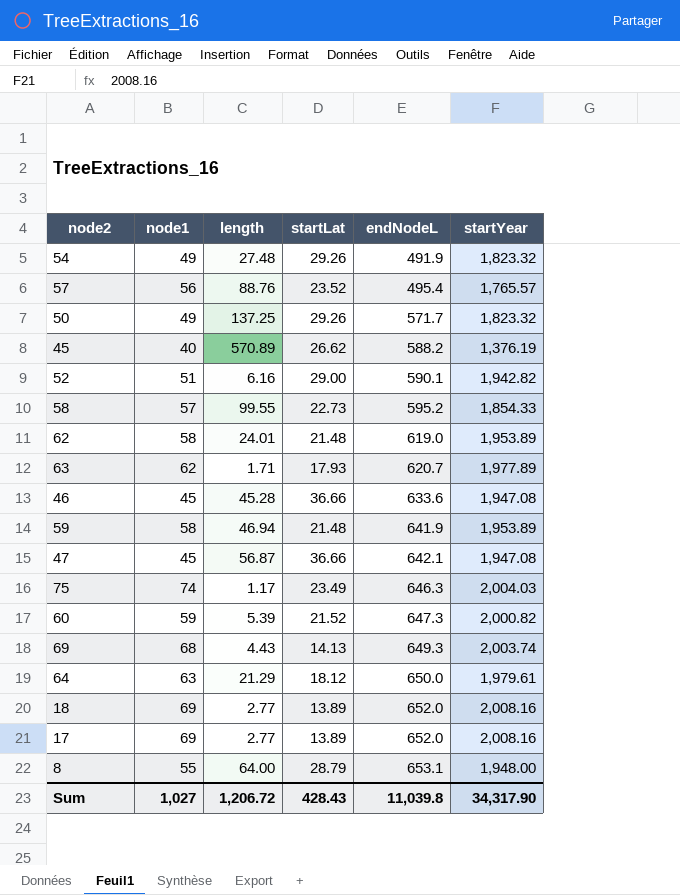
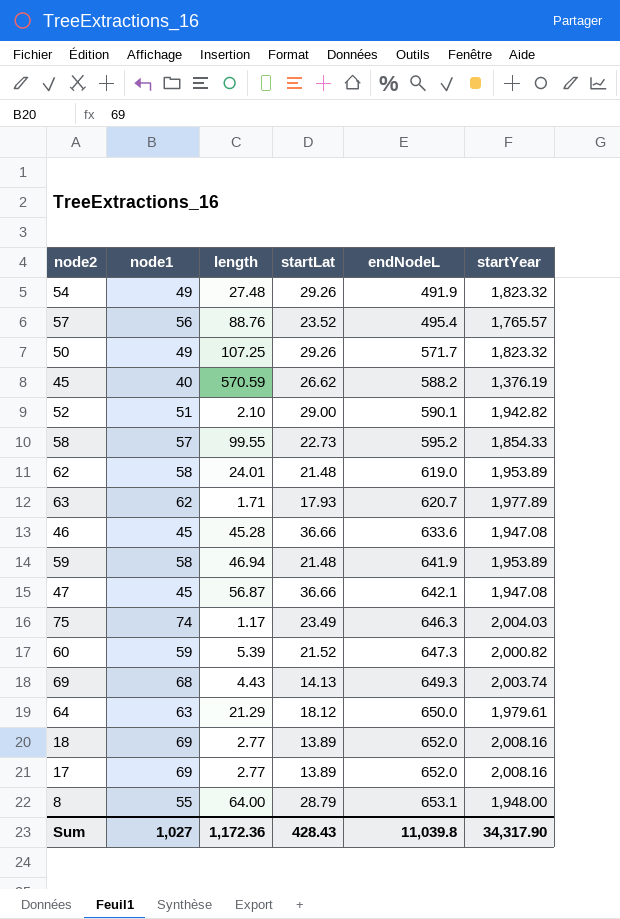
50 | length: 137.25 -> 107.25
45 | length: 570.89 -> 570.59
52 | length: 6.16 -> 2.10
Sum | length: 1,206.72 -> 1,172.36

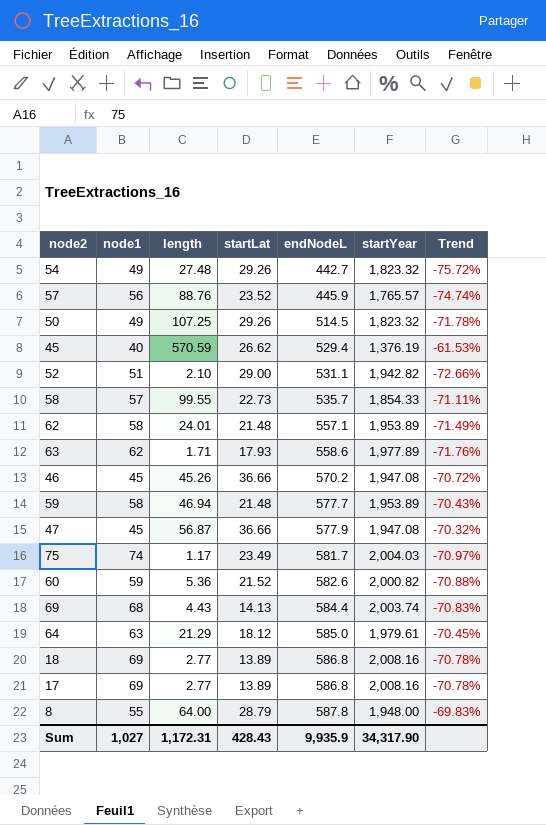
column Trend | formula: none -> ([endNodeL] - [startYear]) / [startYear]
54 | endNodeL: 491.9 -> 442.7
57 | endNodeL: 495.4 -> 445.9
50 | endNodeL: 571.7 -> 514.5
45 | endNodeL: 588.2 -> 529.4
52 | endNodeL: 590.1 -> 531.1
58 | endNodeL: 595.2 -> 535.7
62 | endNodeL: 619.0 -> 557.1
63 | endNodeL: 620.7 -> 558.6
46 | length: 45.28 -> 45.26
46 | endNodeL: 633.6 -> 570.2
59 | endNodeL: 641.9 -> 577.7
47 | endNodeL: 642.1 -> 577.9
75 | endNodeL: 646.3 -> 581.7
60 | length: 5.39 -> 5.36
60 | endNodeL: 647.3 -> 582.6
69 | endNodeL: 649.3 -> 584.4
64 | endNodeL: 650.0 -> 585.0
18 | endNodeL: 652.0 -> 586.8
17 | endNodeL: 652.0 -> 586.8
8 | endNodeL: 653.1 -> 587.8
Sum | length: 1,172.36 -> 1,172.31
Sum | endNodeL: 11,039.8 -> 9,935.9

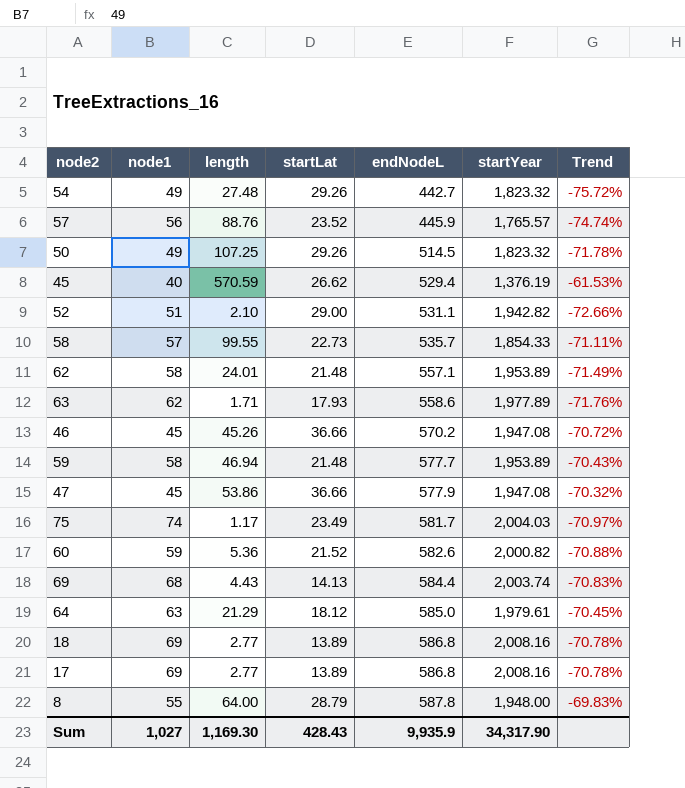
47 | length: 56.87 -> 53.86
Sum | length: 1,172.31 -> 1,169.30

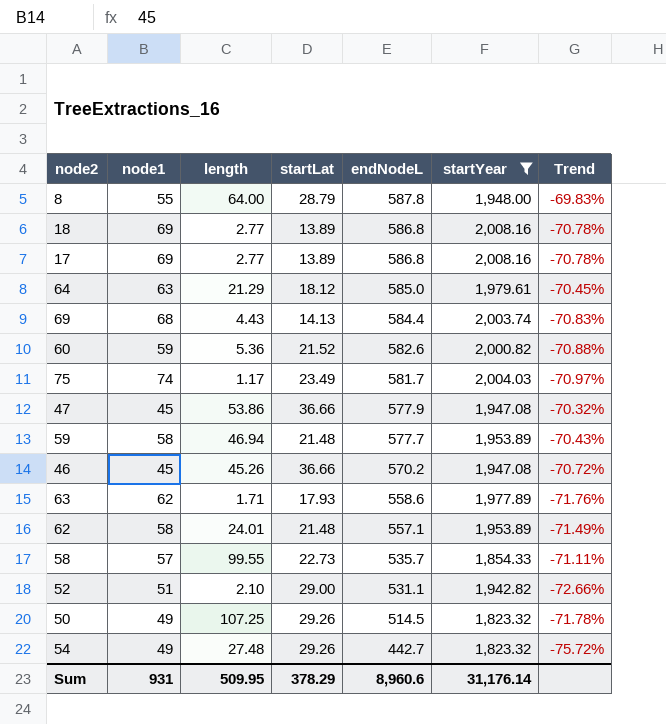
filter: none -> startYear >= 1,823.32
row order: endNodeL ascending -> endNodeL descending
Sum | node1: 1,027 -> 931
Sum | length: 1,169.30 -> 509.95
Sum | startLat: 428.43 -> 378.29
Sum | endNodeL: 9,935.9 -> 8,960.6
Sum | startYear: 34,317.90 -> 31,176.14

